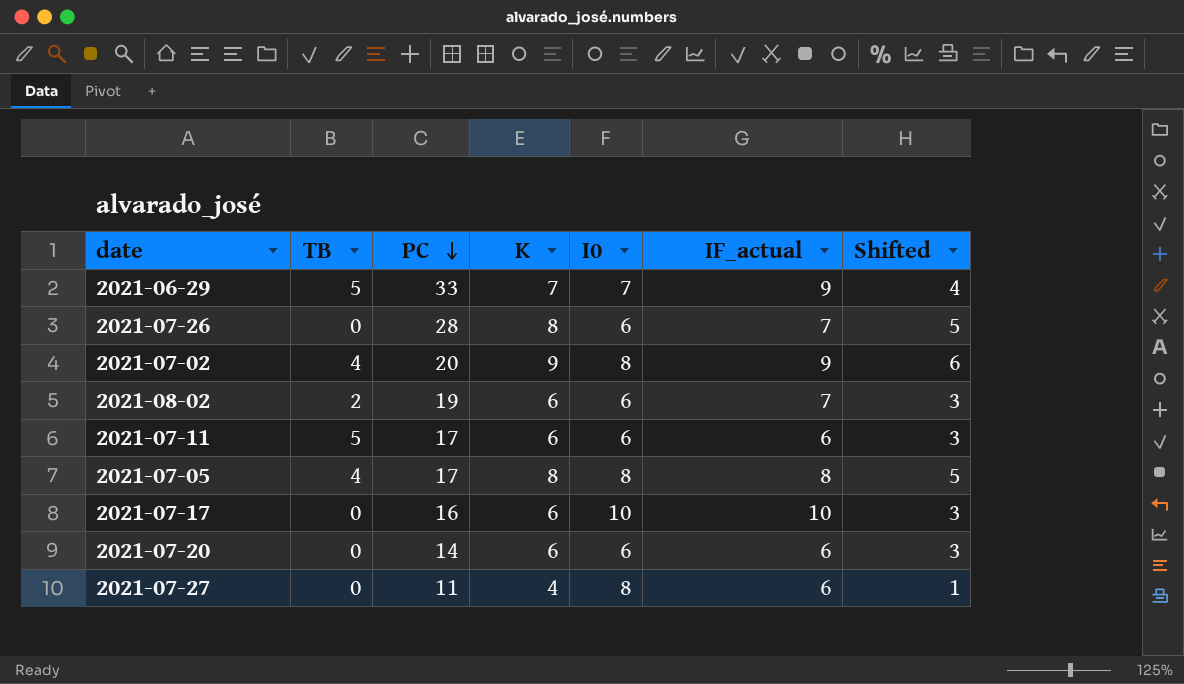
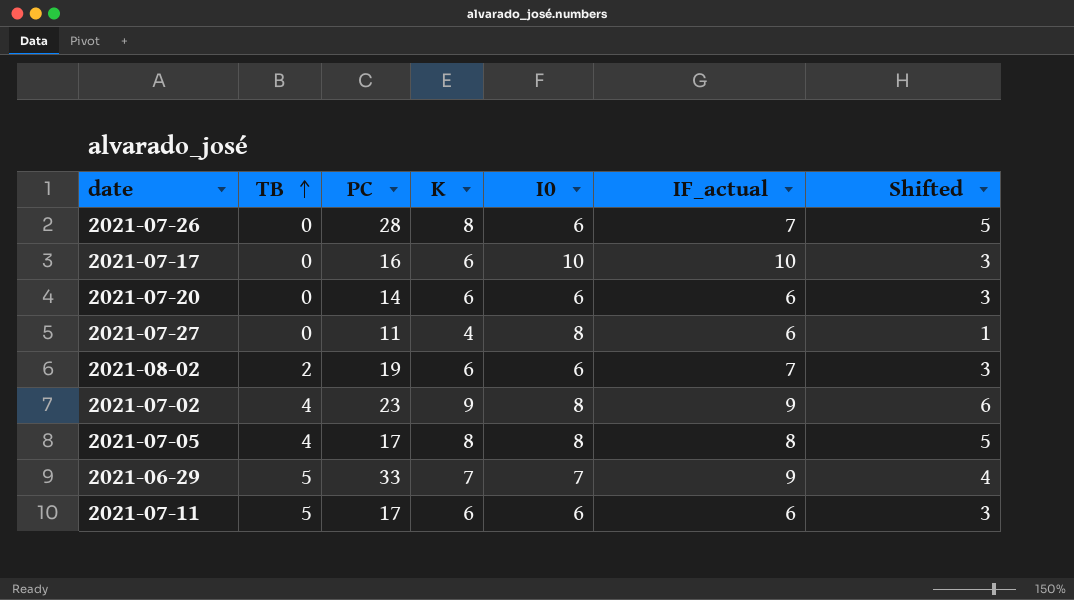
row order: PC descending -> TB ascending
2021-07-02 | PC: 20 -> 23

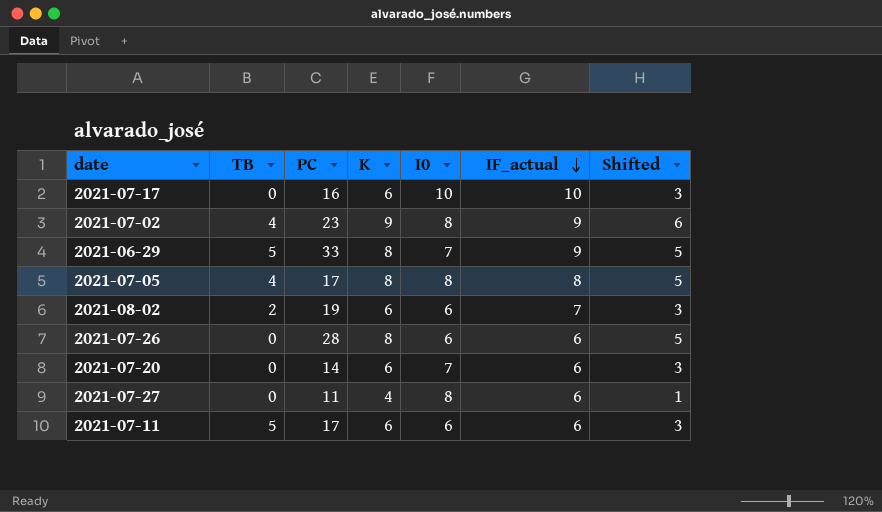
row order: TB ascending -> IF_actual descending
2021-06-29 | K: 7 -> 8
2021-06-29 | Shifted: 4 -> 5
2021-07-26 | IF_actual: 7 -> 6
2021-07-20 | I0: 6 -> 7

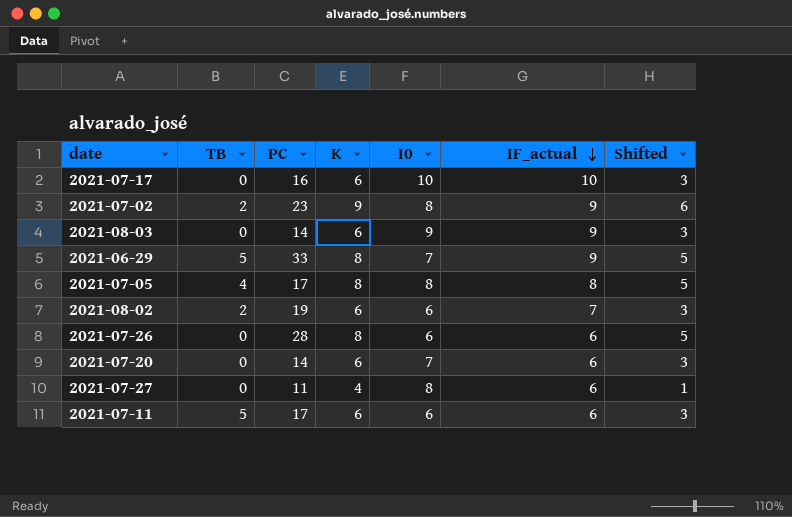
2021-07-02 | TB: 4 -> 2
row 2021-08-03: none -> 0 | 14 | 6 | 9 | 9 | 3

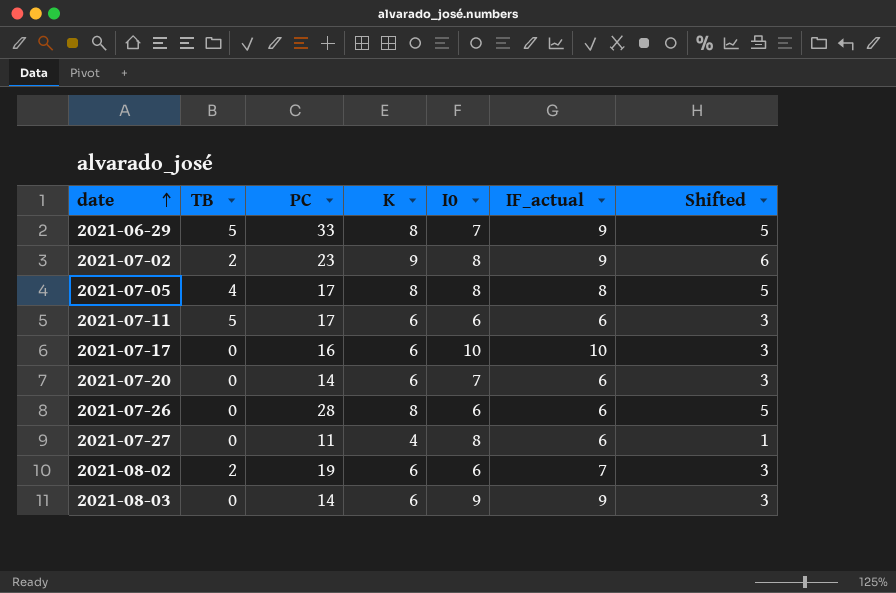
row order: IF_actual descending -> date ascending

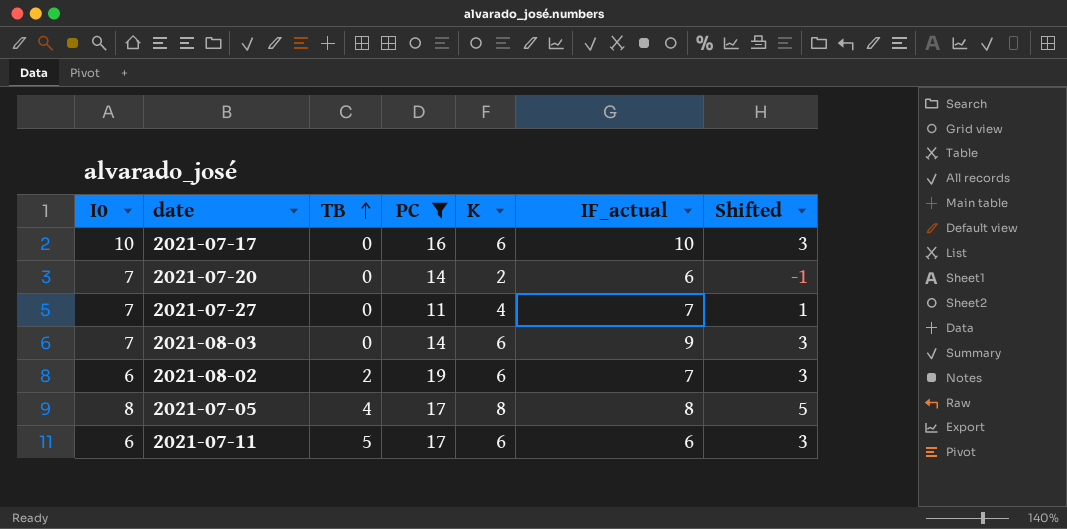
filter: none -> PC <= 19
row order: date ascending -> TB ascending
column I0 | position: 5 -> 1
2021-07-20 | K: 6 -> 2
2021-07-20 | Shifted: 3 -> -1
2021-07-27 | I0: 8 -> 7
2021-07-27 | IF_actual: 6 -> 7
2021-08-03 | I0: 9 -> 7

